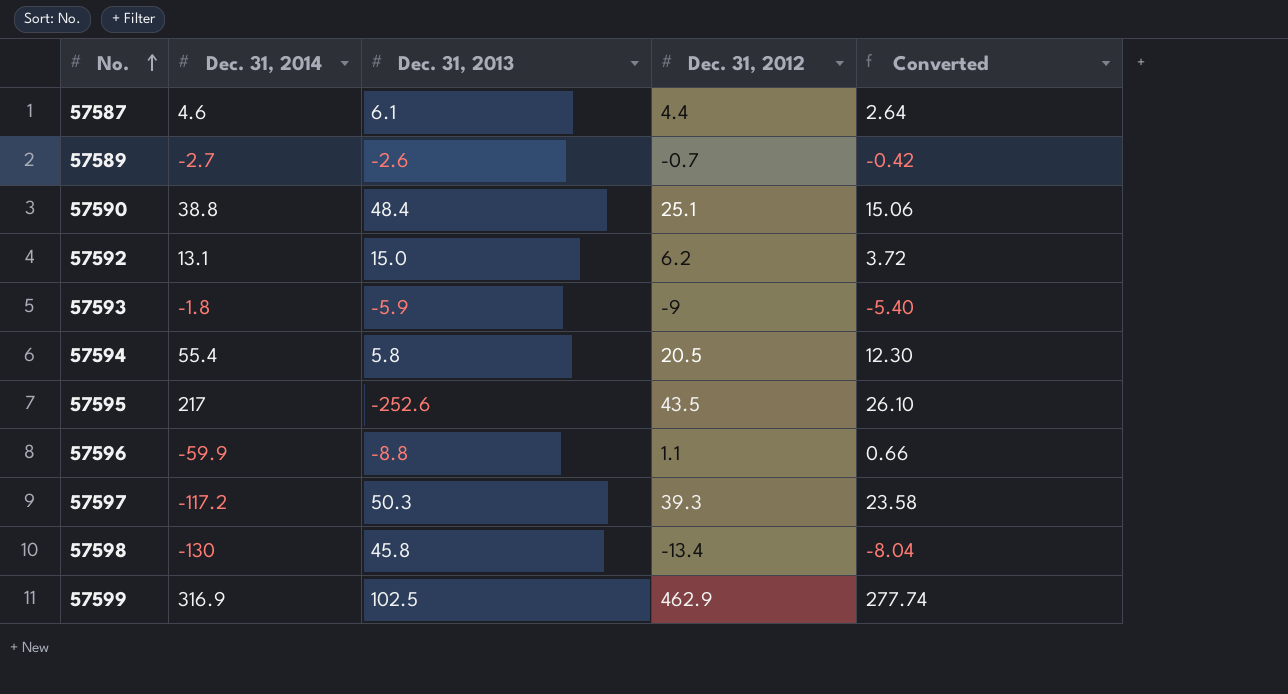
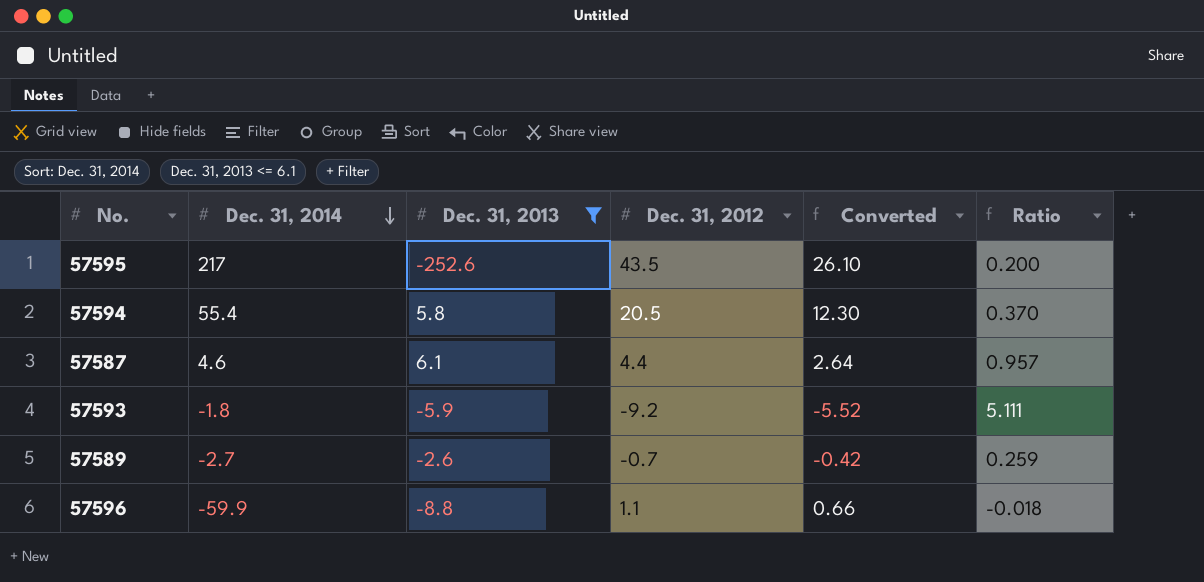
filter: none -> Dec. 31, 2013 <= 6.1
row order: No. ascending -> Dec. 31, 2014 descending
column Ratio | formula: none -> [Dec. 31, 2012] / [Dec. 31, 2014]
57593 | Dec. 31, 2012: -9 -> -9.2
57593 | Converted: -5.40 -> -5.52

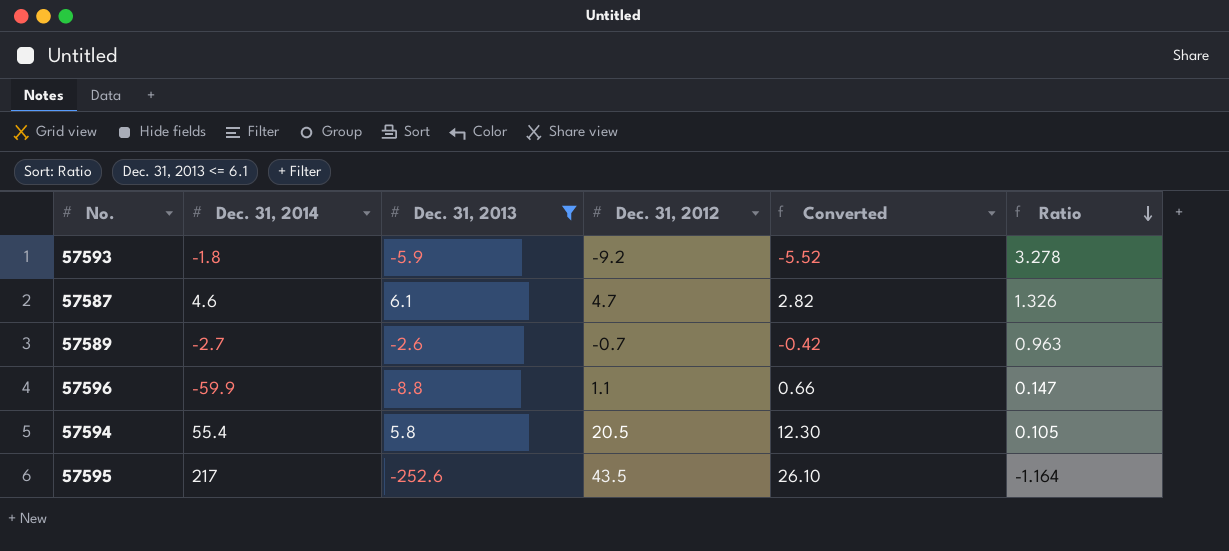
row order: Dec. 31, 2014 descending -> Ratio descending
column Ratio | formula: [Dec. 31, 2012] / [Dec. 31, 2014] -> [Dec. 31, 2013] / [Dec. 31, 2014]
57587 | Dec. 31, 2012: 4.4 -> 4.7
57587 | Converted: 2.64 -> 2.82

